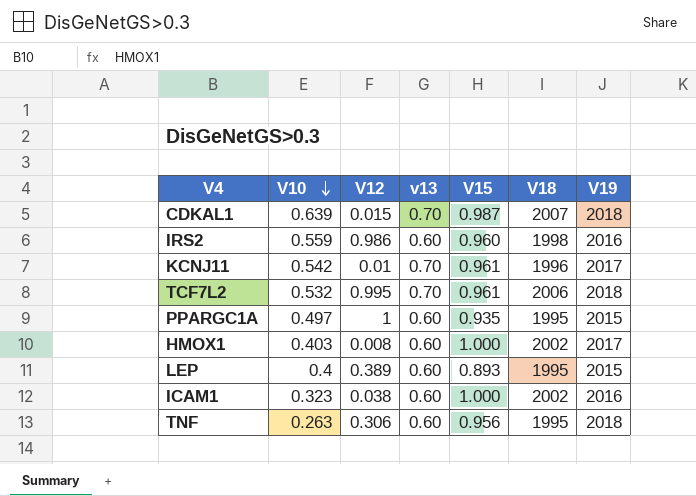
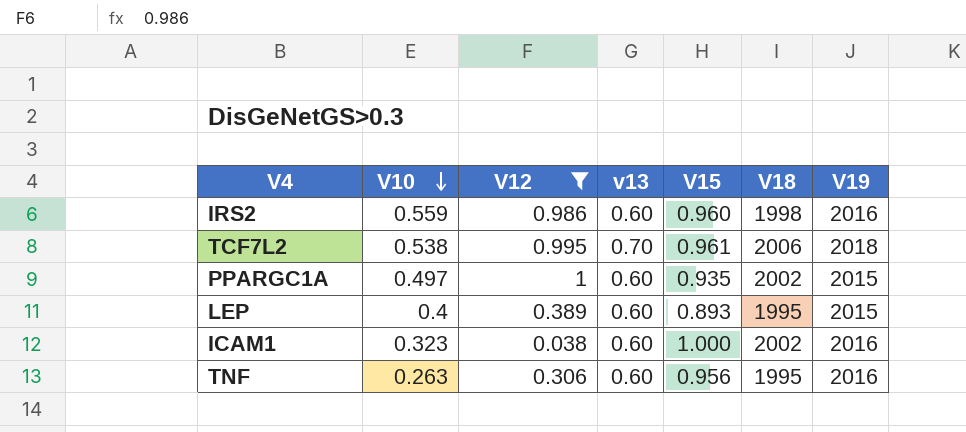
filter: none -> V12 >= 0.038
TCF7L2 | V10: 0.532 -> 0.538
PPARGC1A | V18: 1995 -> 2002
TNF | V19: 2018 -> 2016

